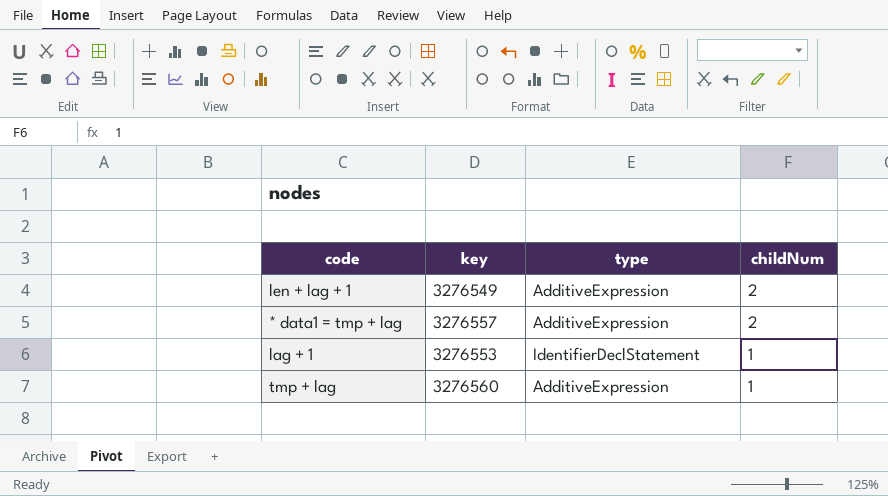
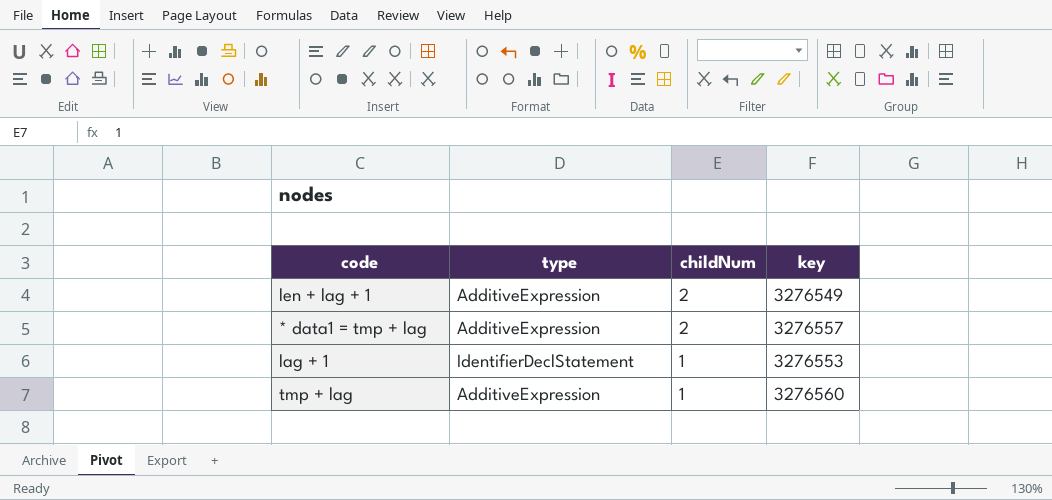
column key | position: 2 -> 4

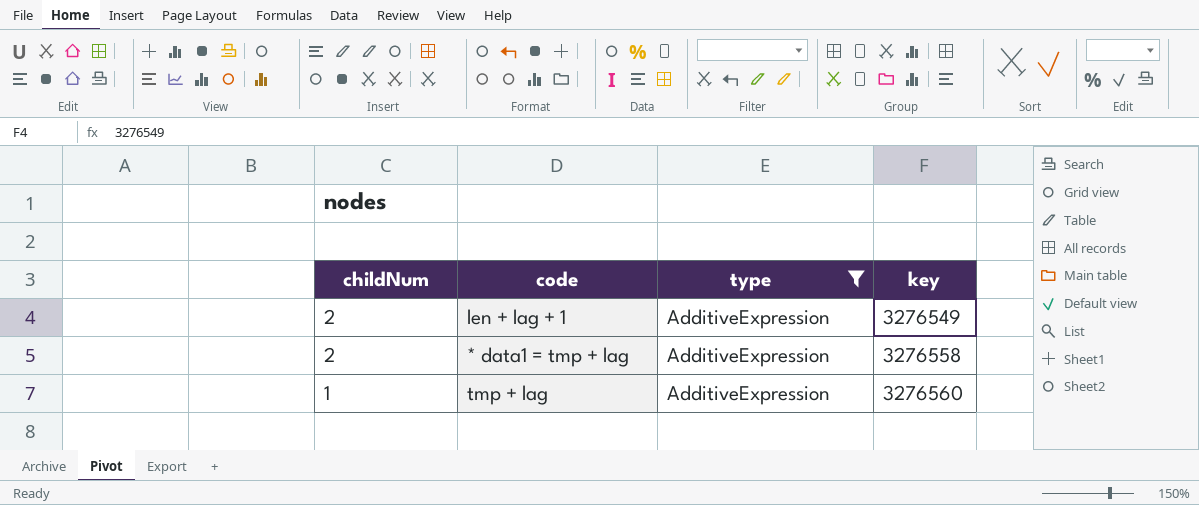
filter: none -> type = AdditiveExpression
column childNum | position: 3 -> 1
* data1 = tmp + lag | key: 3276557 -> 3276558

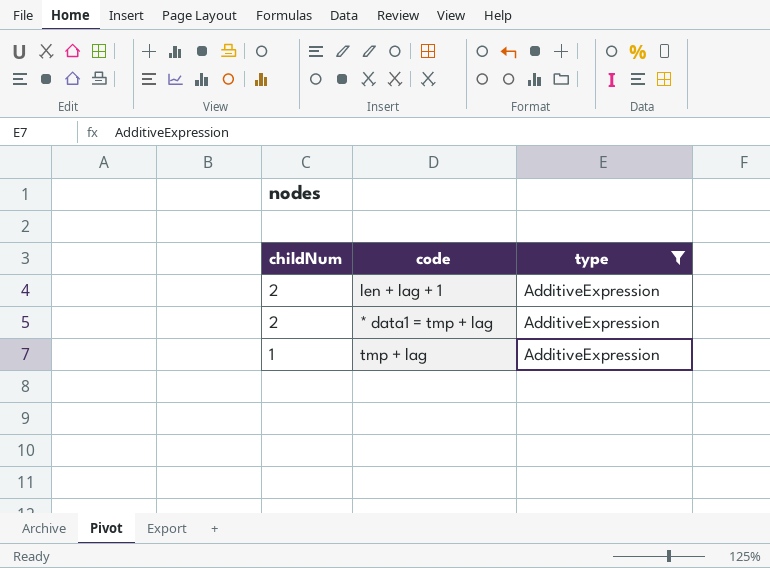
column key | position: 4 -> none

